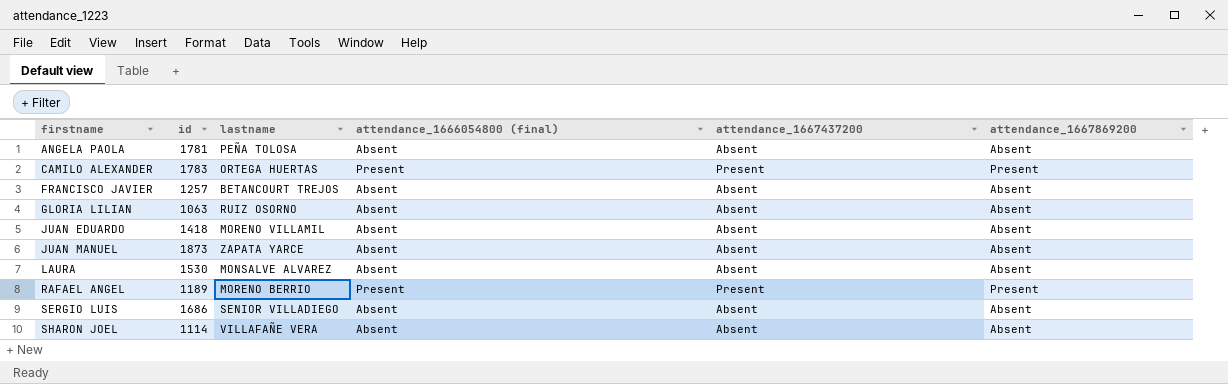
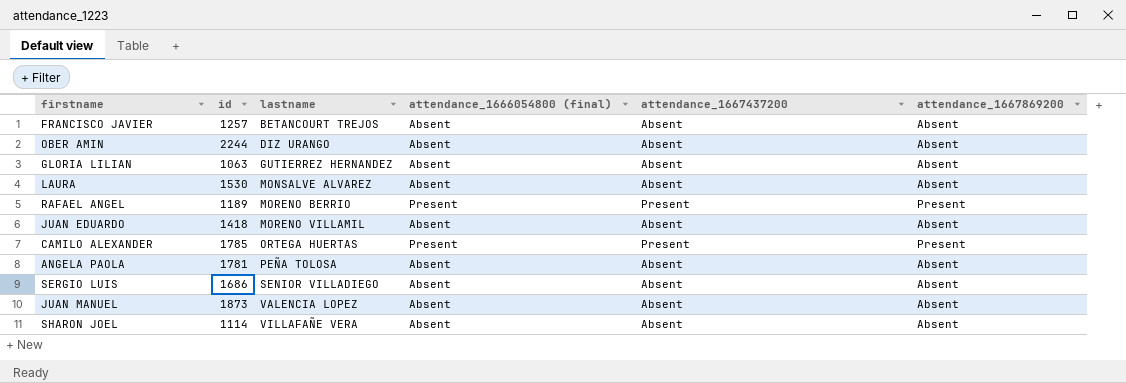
row order: firstname ascending -> lastname ascending
row OBER AMIN: none -> 2244 | DIZ URANGO | Absent | Absent | Absent
GLORIA LILIAN | lastname: RUIZ OSORNO -> GUTIERREZ HERNANDEZ
CAMILO ALEXANDER | id: 1783 -> 1785
JUAN MANUEL | lastname: ZAPATA YARCE -> VALENCIA LOPEZ

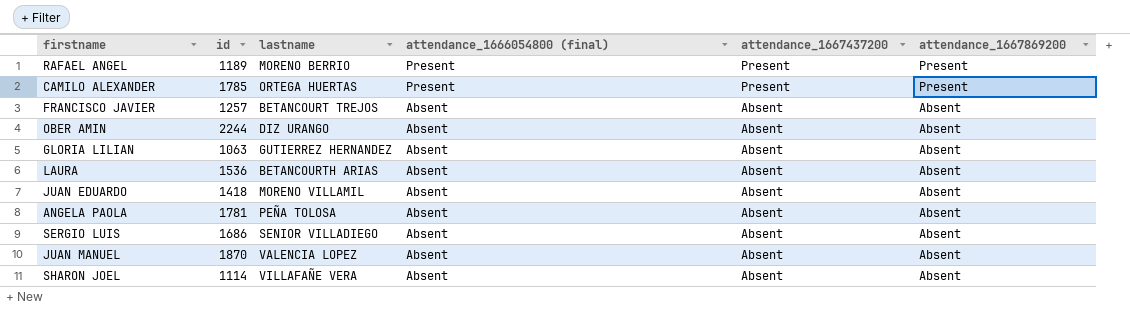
row order: lastname ascending -> attendance_1666054800 (final) descending
LAURA | id: 1530 -> 1536
LAURA | lastname: MONSALVE ALVAREZ -> BETANCOURTH ARIAS
JUAN MANUEL | id: 1873 -> 1870

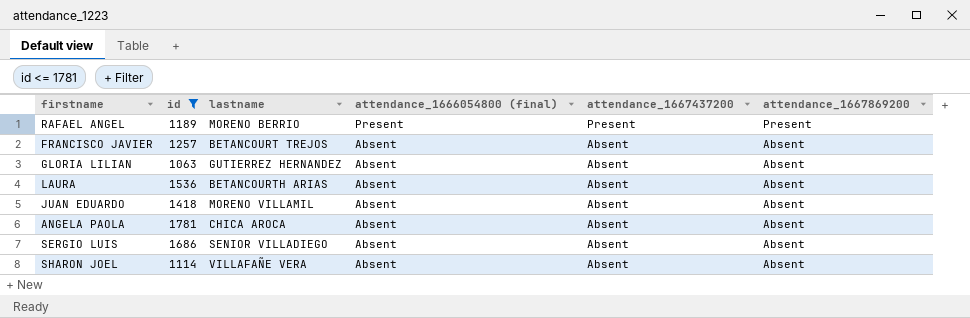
filter: none -> id <= 1781
ANGELA PAOLA | lastname: PEÑA TOLOSA -> CHICA AROCA

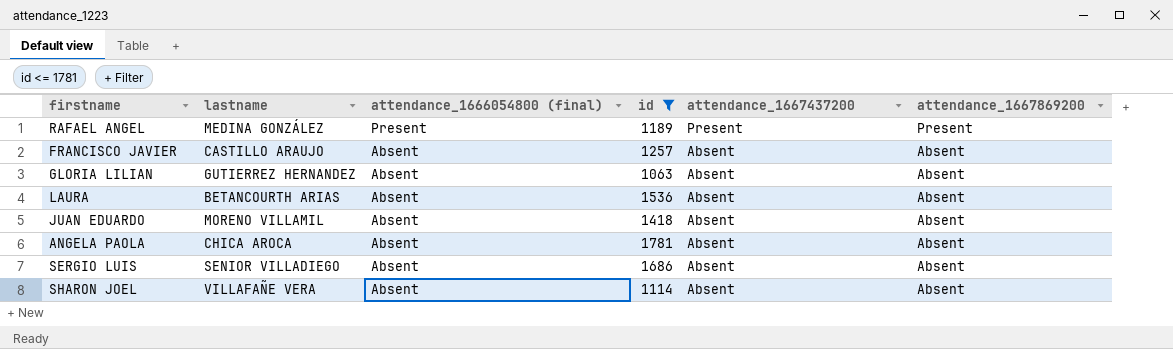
column id | position: 2 -> 4
RAFAEL ANGEL | lastname: MORENO BERRIO -> MEDINA GONZÁLEZ
FRANCISCO JAVIER | lastname: BETANCOURT TREJOS -> CASTILLO ARAUJO

